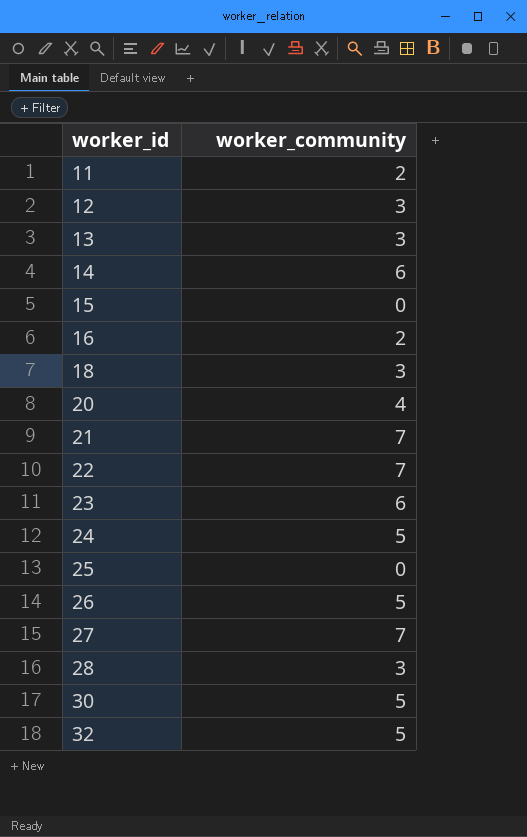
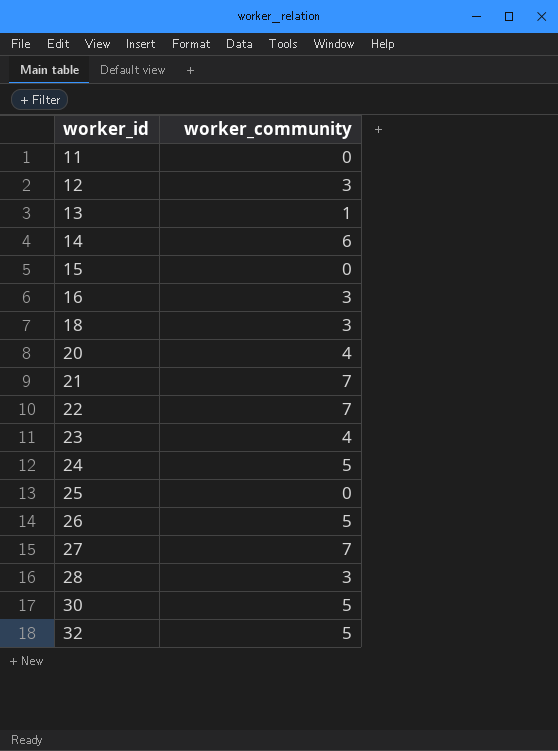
11 | worker_community: 2 -> 0
13 | worker_community: 3 -> 1
16 | worker_community: 2 -> 3
23 | worker_community: 6 -> 4

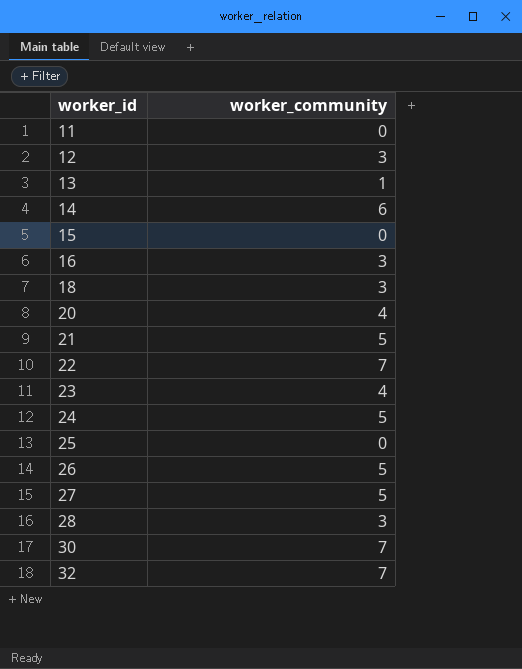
21 | worker_community: 7 -> 5
27 | worker_community: 7 -> 5
30 | worker_community: 5 -> 7
32 | worker_community: 5 -> 7

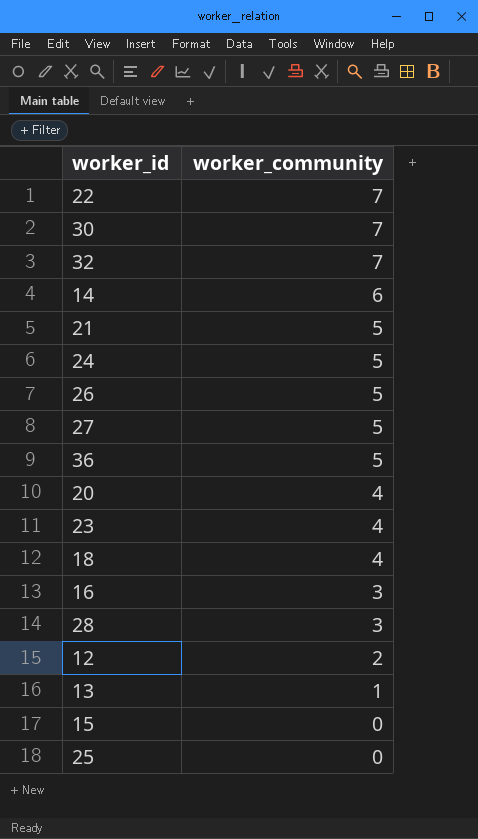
row order: worker_id ascending -> worker_community descending
row 11: 0 -> none
row 36: none -> 5
18 | worker_community: 3 -> 4
12 | worker_community: 3 -> 2

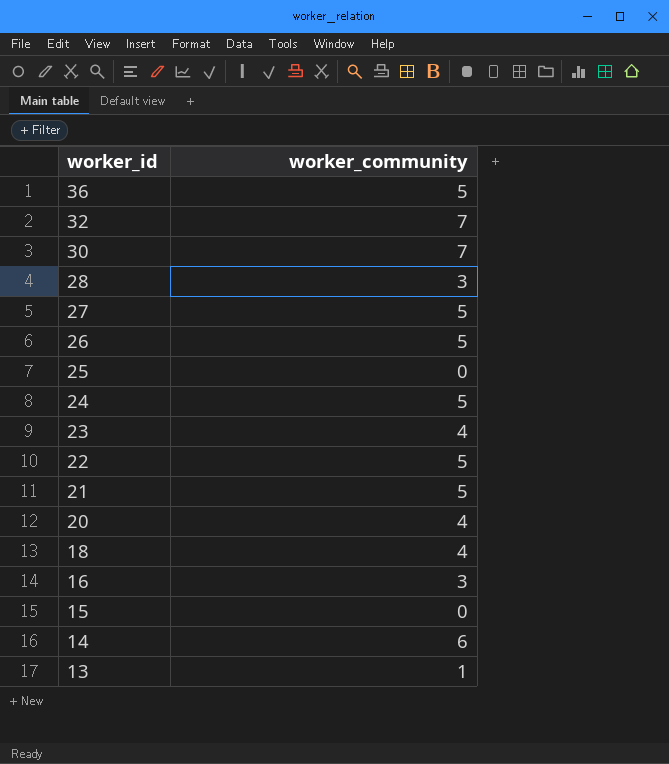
row order: worker_community descending -> worker_id descending
row 12: 2 -> none
22 | worker_community: 7 -> 5

